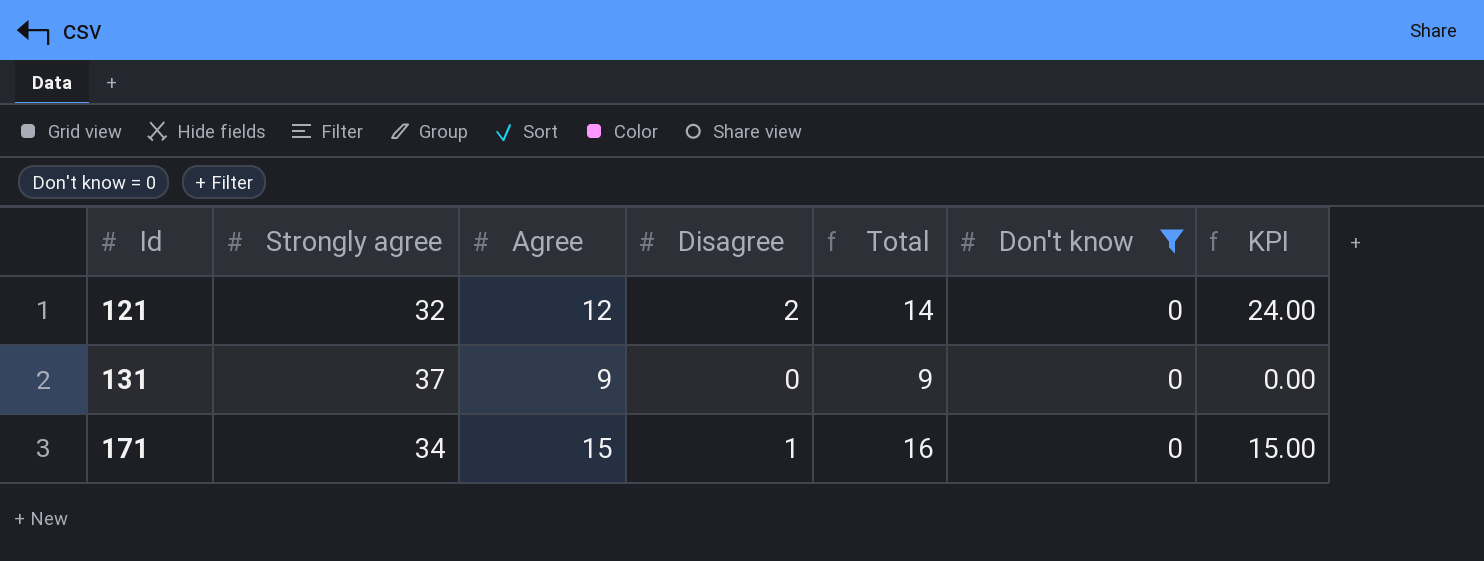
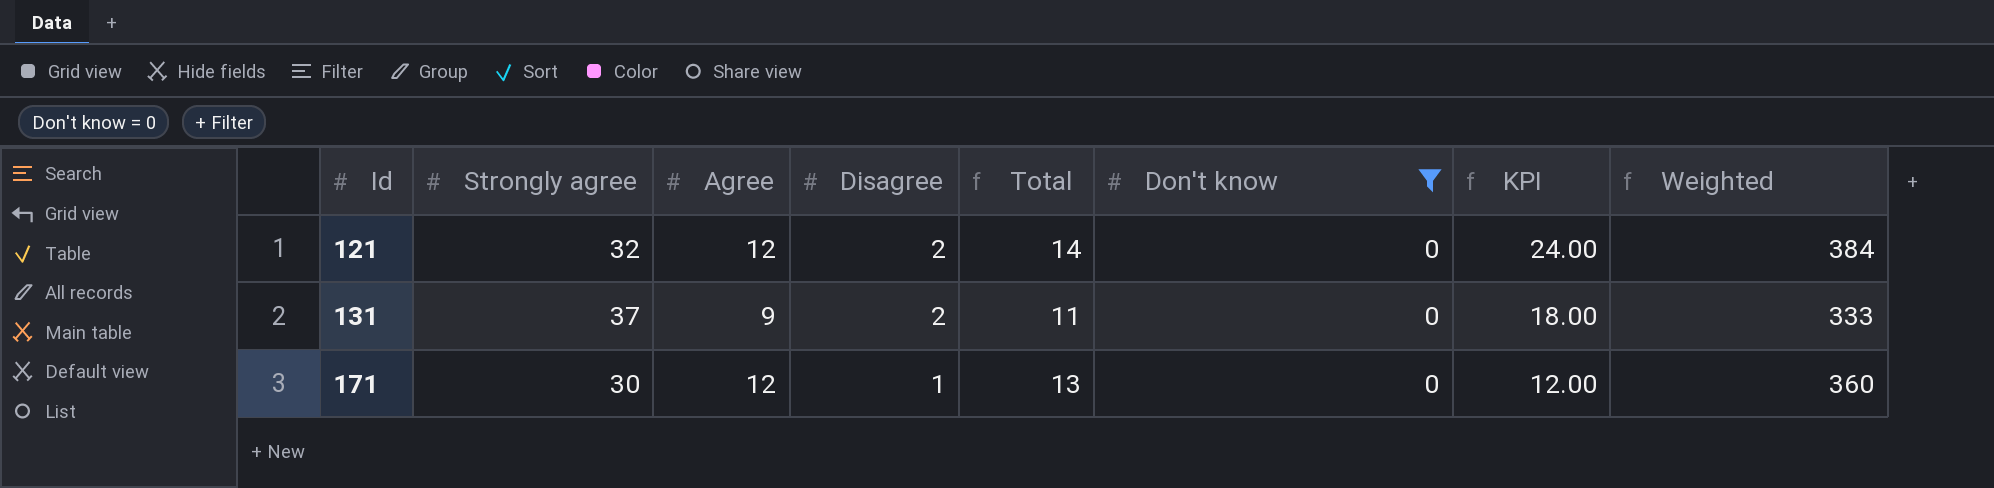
column Weighted | formula: none -> [Strongly agree] * [Agree]
131 | Disagree: 0 -> 2
131 | Total: 9 -> 11
131 | KPI: 0.00 -> 18.00
171 | Strongly agree: 34 -> 30
171 | Agree: 15 -> 12
171 | Total: 16 -> 13
171 | KPI: 15.00 -> 12.00

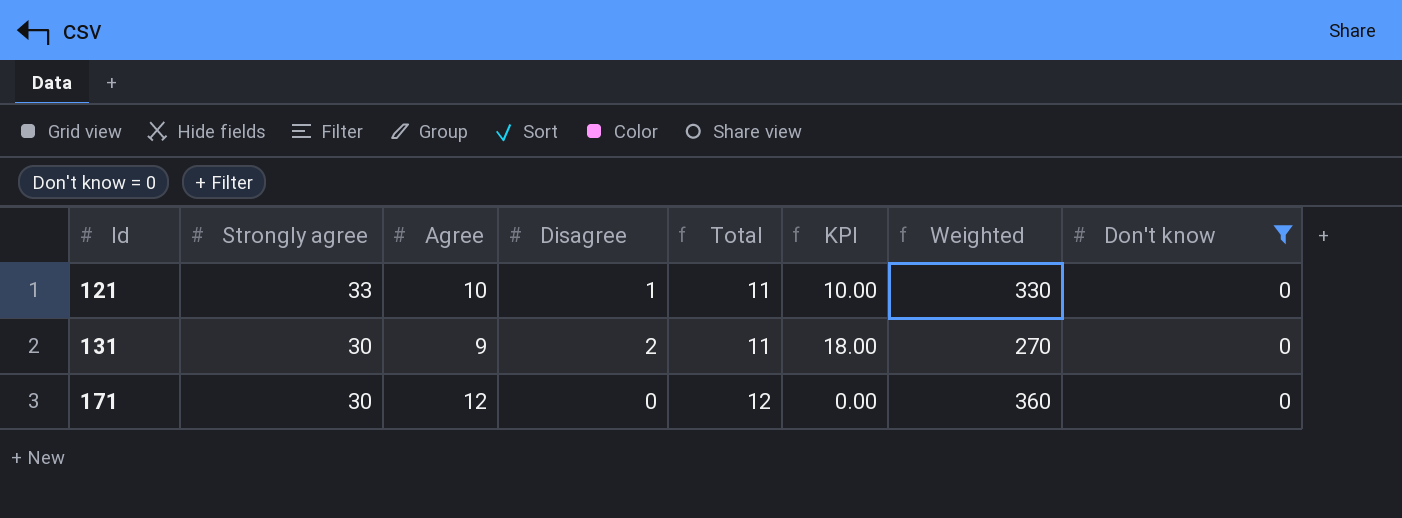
column Don't know | position: 6 -> 8
121 | Strongly agree: 32 -> 33
121 | Agree: 12 -> 10
121 | Disagree: 2 -> 1
121 | Total: 14 -> 11
121 | KPI: 24.00 -> 10.00
121 | Weighted: 384 -> 330
131 | Strongly agree: 37 -> 30
131 | Weighted: 333 -> 270
171 | Disagree: 1 -> 0
171 | Total: 13 -> 12
171 | KPI: 12.00 -> 0.00

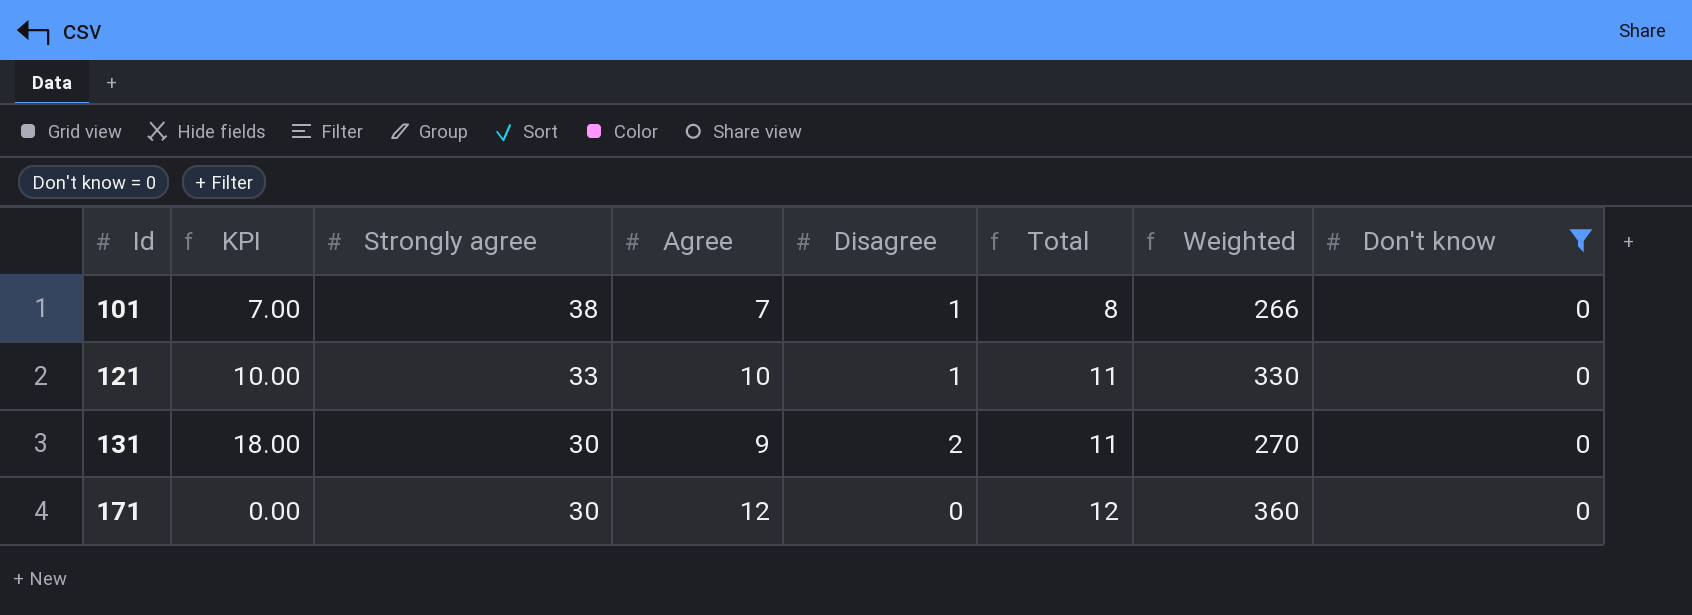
column KPI | position: 6 -> 2
row 101: none -> 7.00 | 38 | 7 | 1 | 8 | 266 | 0

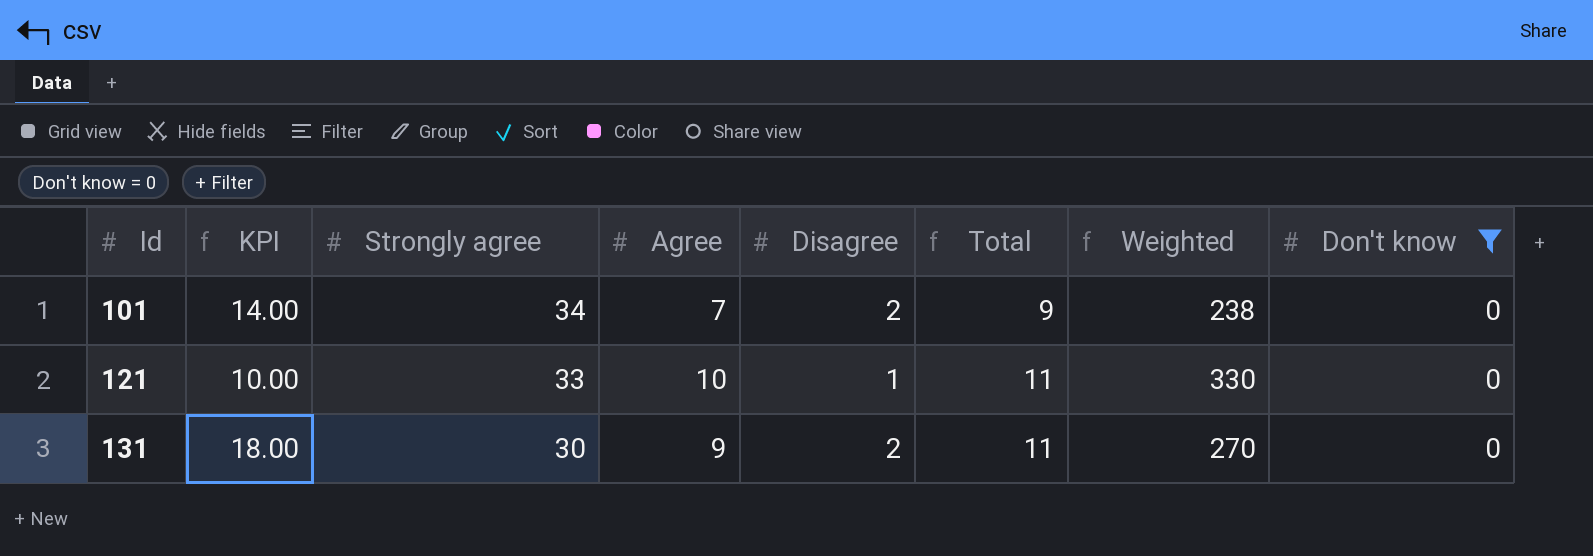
row 171: 0.00 | 30 | 12 | 0 | 12 | 360 | 0 -> none
101 | KPI: 7.00 -> 14.00
101 | Strongly agree: 38 -> 34
101 | Disagree: 1 -> 2
101 | Total: 8 -> 9
101 | Weighted: 266 -> 238

